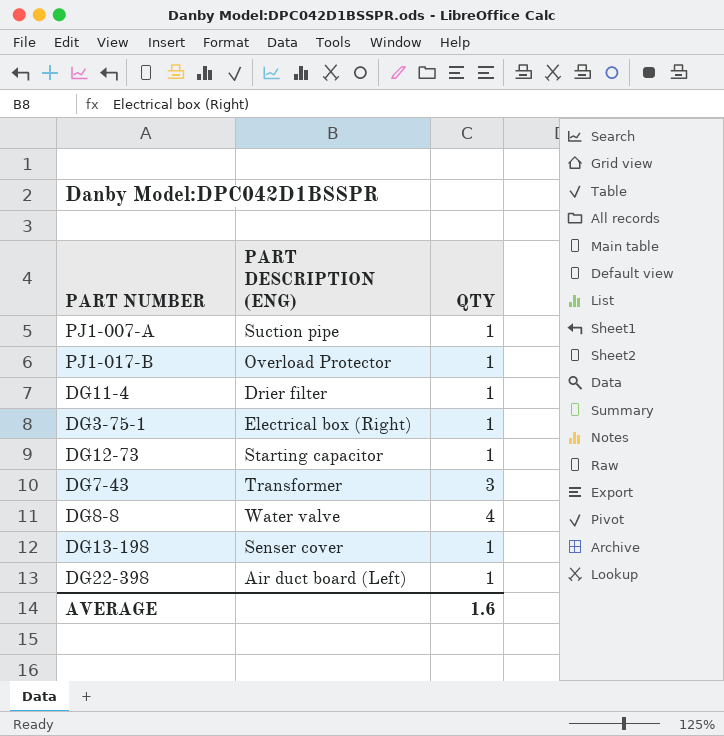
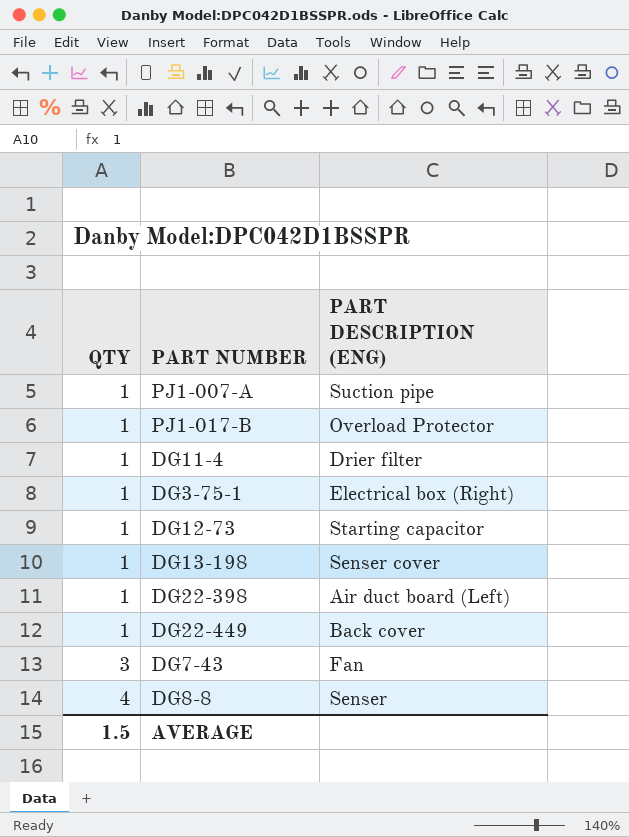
row order: none -> QTY ascending
column QTY | position: 3 -> 1
row DG22-449: none -> 1 | Back cover
DG7-43 | PART DESCRIPTION (ENG): Transformer -> Fan
DG8-8 | PART DESCRIPTION (ENG): Water valve -> Senser
AVERAGE | QTY: 1.6 -> 1.5

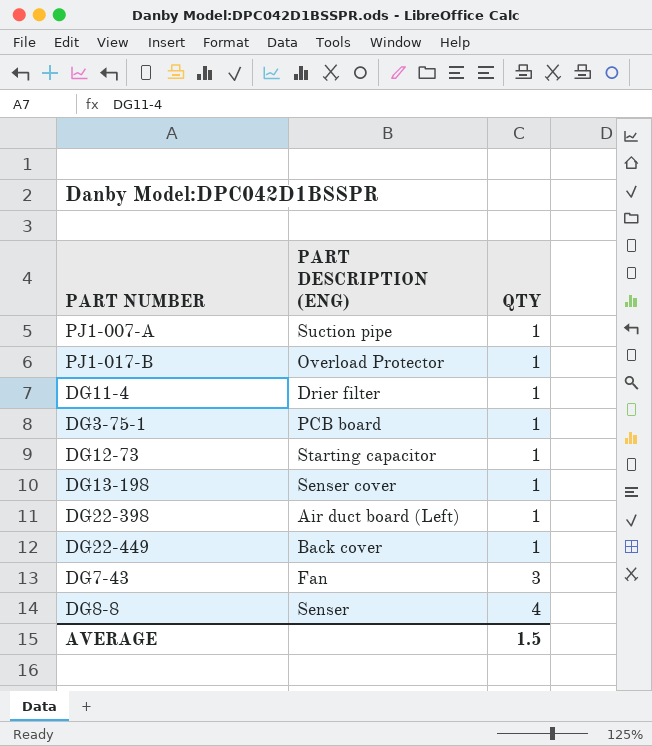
column QTY | position: 1 -> 3
DG3-75-1 | PART DESCRIPTION (ENG): Electrical box (Right) -> PCB board

